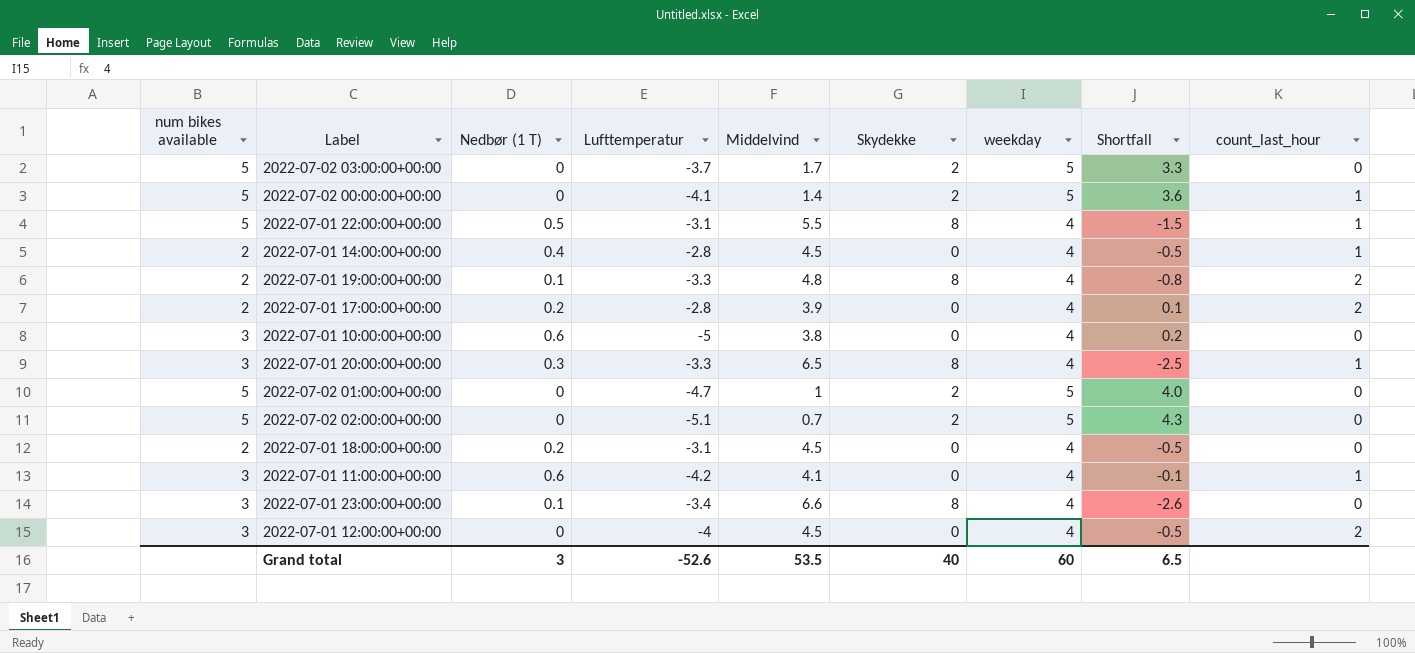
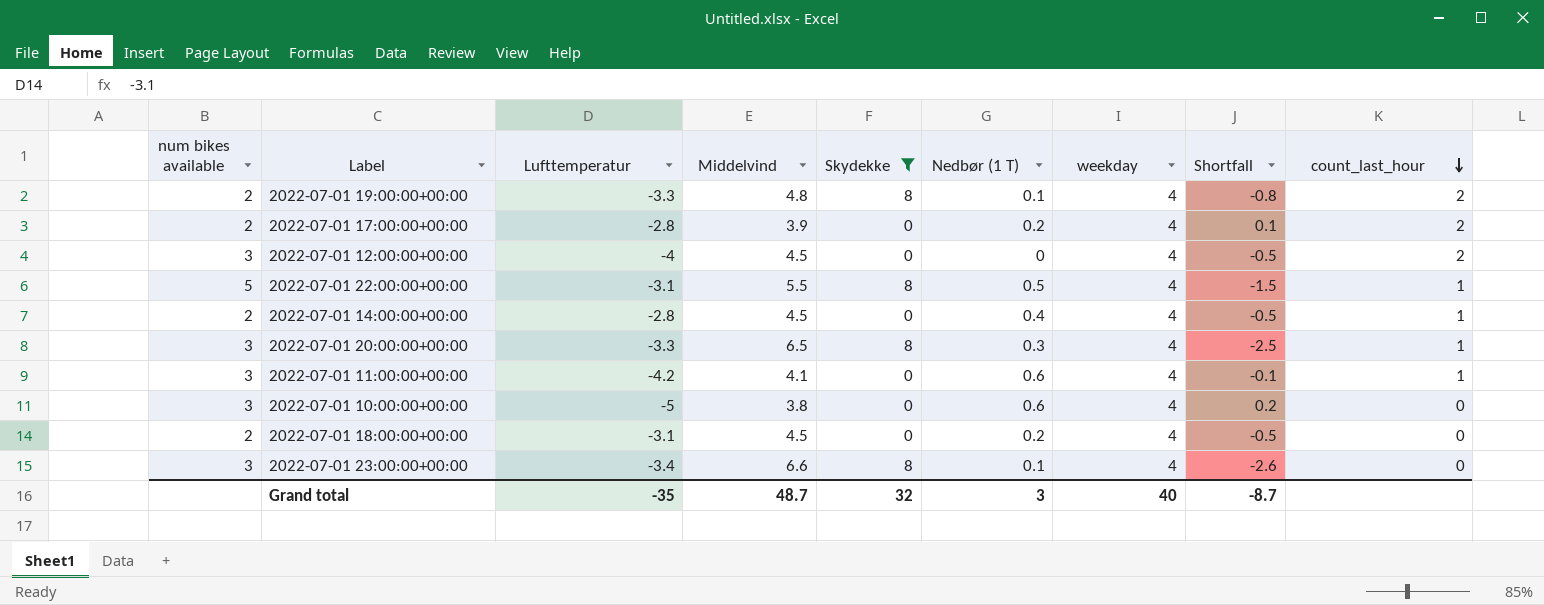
filter: none -> Skydekke != 2
row order: none -> count_last_hour descending
column Nedbør (1 T) | position: 3 -> 6
Grand total | Lufttemperatur: -52.6 -> -35
Grand total | Middelvind: 53.5 -> 48.7
Grand total | Skydekke: 40 -> 32
Grand total | weekday: 60 -> 40
Grand total | Shortfall: 6.5 -> -8.7

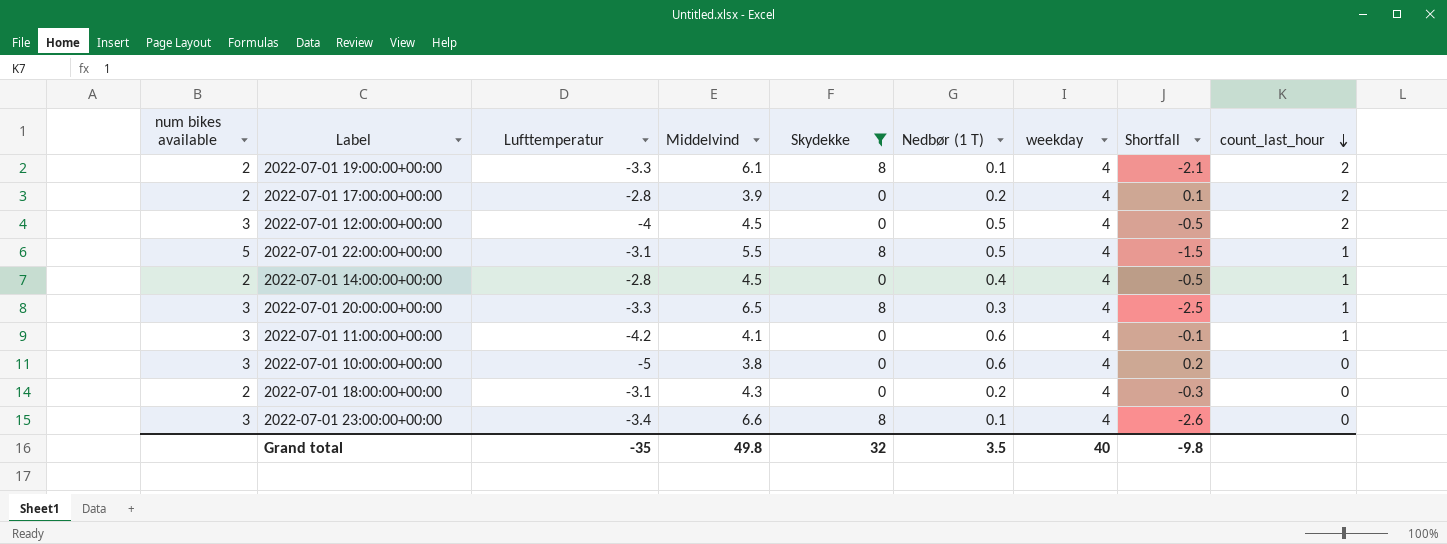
2022-07-01 19:00:00+00:00 | Middelvind: 4.8 -> 6.1
2022-07-01 19:00:00+00:00 | Shortfall: -0.8 -> -2.1
2022-07-01 12:00:00+00:00 | Nedbør (1 T): 0 -> 0.5
2022-07-01 18:00:00+00:00 | Middelvind: 4.5 -> 4.3
2022-07-01 18:00:00+00:00 | Shortfall: -0.5 -> -0.3
Grand total | Middelvind: 48.7 -> 49.8
Grand total | Nedbør (1 T): 3 -> 3.5
Grand total | Shortfall: -8.7 -> -9.8

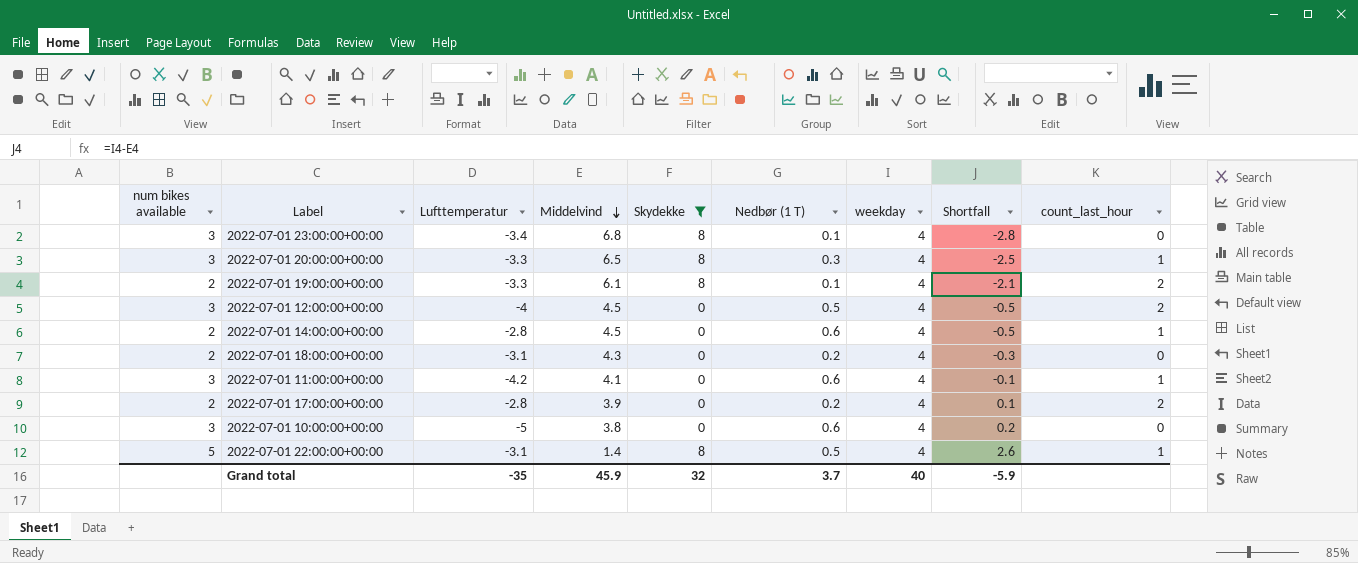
row order: count_last_hour descending -> Middelvind descending
2022-07-01 23:00:00+00:00 | Middelvind: 6.6 -> 6.8
2022-07-01 23:00:00+00:00 | Shortfall: -2.6 -> -2.8
2022-07-01 14:00:00+00:00 | Nedbør (1 T): 0.4 -> 0.6
2022-07-01 22:00:00+00:00 | Middelvind: 5.5 -> 1.4
2022-07-01 22:00:00+00:00 | Shortfall: -1.5 -> 2.6
Grand total | Middelvind: 49.8 -> 45.9
Grand total | Nedbør (1 T): 3.5 -> 3.7
Grand total | Shortfall: -9.8 -> -5.9

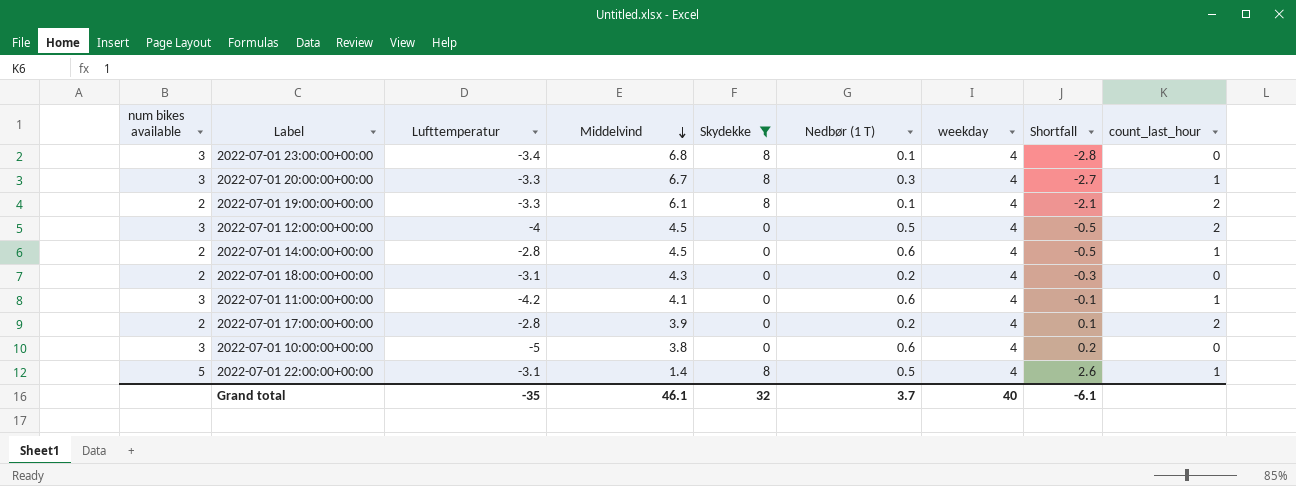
2022-07-01 20:00:00+00:00 | Middelvind: 6.5 -> 6.7
2022-07-01 20:00:00+00:00 | Shortfall: -2.5 -> -2.7
Grand total | Middelvind: 45.9 -> 46.1
Grand total | Shortfall: -5.9 -> -6.1

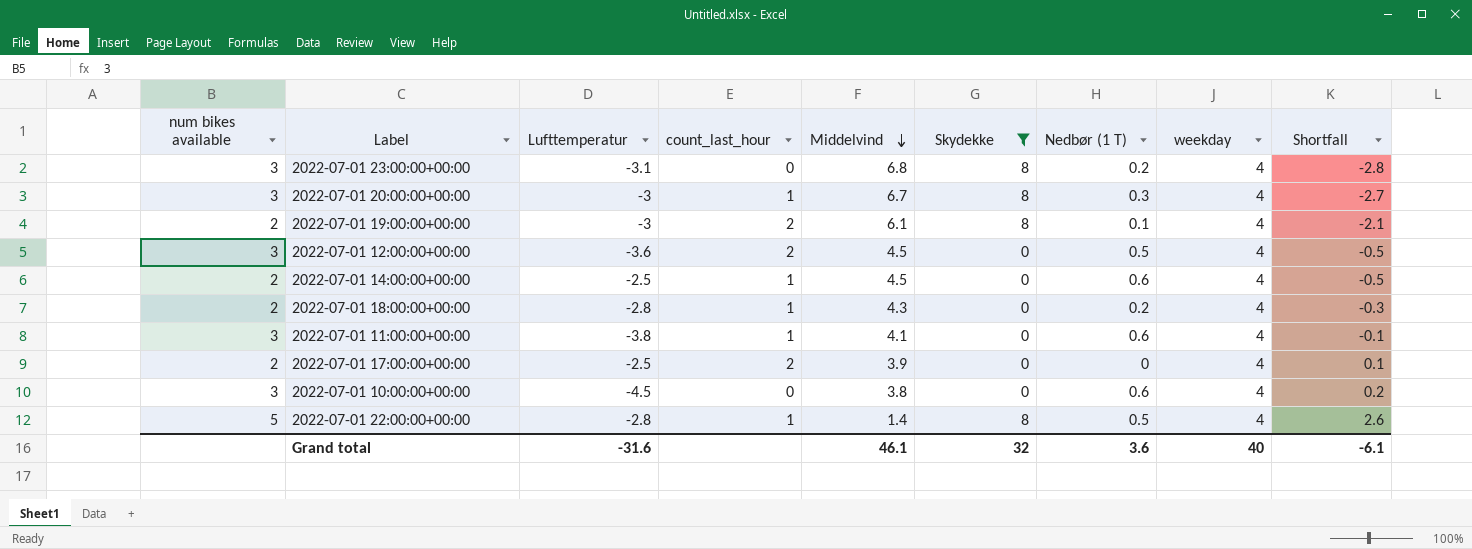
column count_last_hour | position: 9 -> 4
2022-07-01 23:00:00+00:00 | Lufttemperatur: -3.4 -> -3.1
2022-07-01 23:00:00+00:00 | Nedbør (1 T): 0.1 -> 0.2
2022-07-01 20:00:00+00:00 | Lufttemperatur: -3.3 -> -3
2022-07-01 19:00:00+00:00 | Lufttemperatur: -3.3 -> -3
2022-07-01 12:00:00+00:00 | Lufttemperatur: -4 -> -3.6
2022-07-01 14:00:00+00:00 | Lufttemperatur: -2.8 -> -2.5
2022-07-01 18:00:00+00:00 | Lufttemperatur: -3.1 -> -2.8
2022-07-01 18:00:00+00:00 | count_last_hour: 0 -> 1
2022-07-01 11:00:00+00:00 | Lufttemperatur: -4.2 -> -3.8
2022-07-01 17:00:00+00:00 | Lufttemperatur: -2.8 -> -2.5
2022-07-01 17:00:00+00:00 | Nedbør (1 T): 0.2 -> 0
2022-07-01 10:00:00+00:00 | Lufttemperatur: -5 -> -4.5
2022-07-01 22:00:00+00:00 | Lufttemperatur: -3.1 -> -2.8
Grand total | Lufttemperatur: -35 -> -31.6
Grand total | Nedbør (1 T): 3.7 -> 3.6

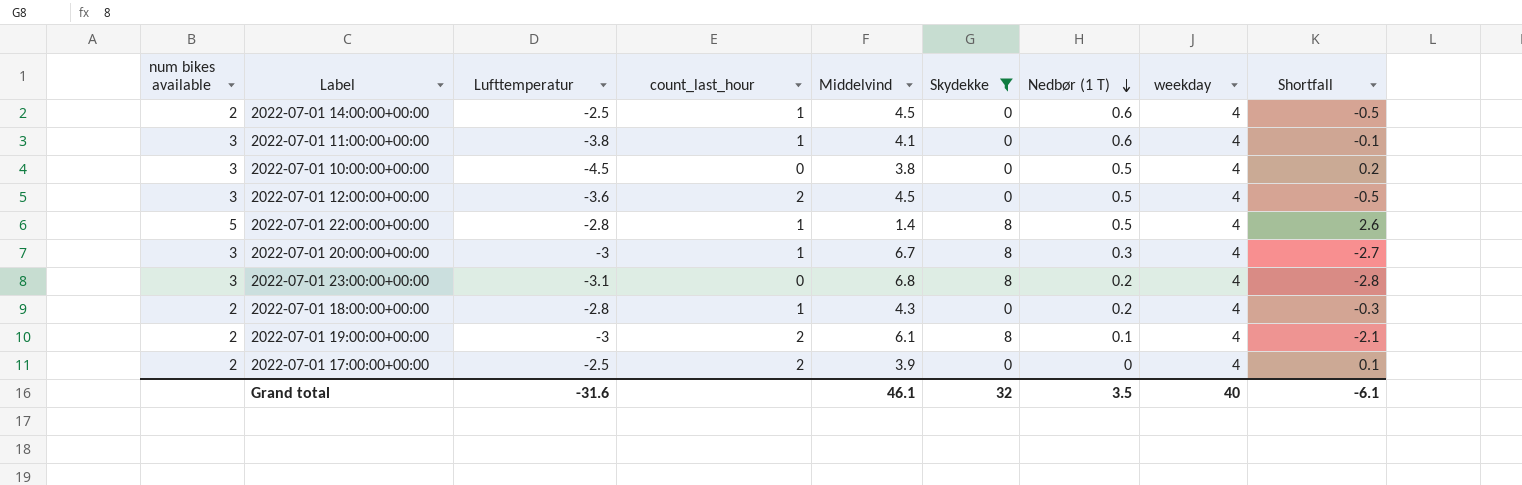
row order: Middelvind descending -> Nedbør (1 T) descending
2022-07-01 10:00:00+00:00 | Nedbør (1 T): 0.6 -> 0.5
Grand total | Nedbør (1 T): 3.6 -> 3.5

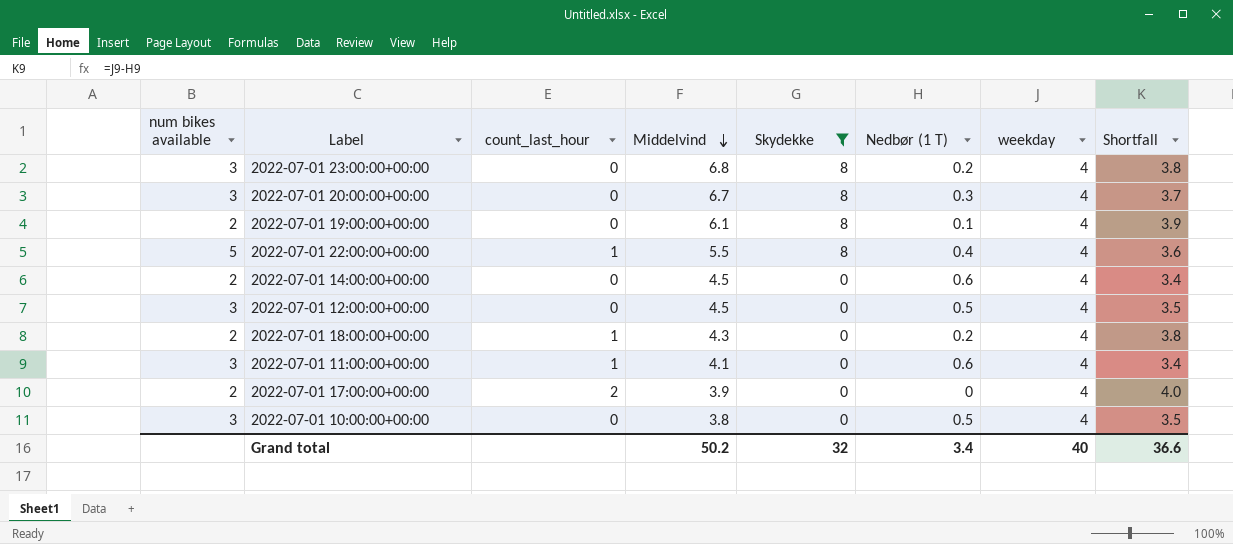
row order: Nedbør (1 T) descending -> Middelvind descending
column Lufttemperatur | position: 3 -> none
column Shortfall | formula: [weekday] - [Middelvind] -> [weekday] - [Nedbør (1 T)]
2022-07-01 20:00:00+00:00 | count_last_hour: 1 -> 0
2022-07-01 19:00:00+00:00 | count_last_hour: 2 -> 0
2022-07-01 22:00:00+00:00 | Middelvind: 1.4 -> 5.5
2022-07-01 22:00:00+00:00 | Nedbør (1 T): 0.5 -> 0.4
2022-07-01 14:00:00+00:00 | count_last_hour: 1 -> 0
2022-07-01 12:00:00+00:00 | count_last_hour: 2 -> 0
Grand total | Middelvind: 46.1 -> 50.2
Grand total | Nedbør (1 T): 3.5 -> 3.4
Grand total | Shortfall: -6.1 -> 36.6

